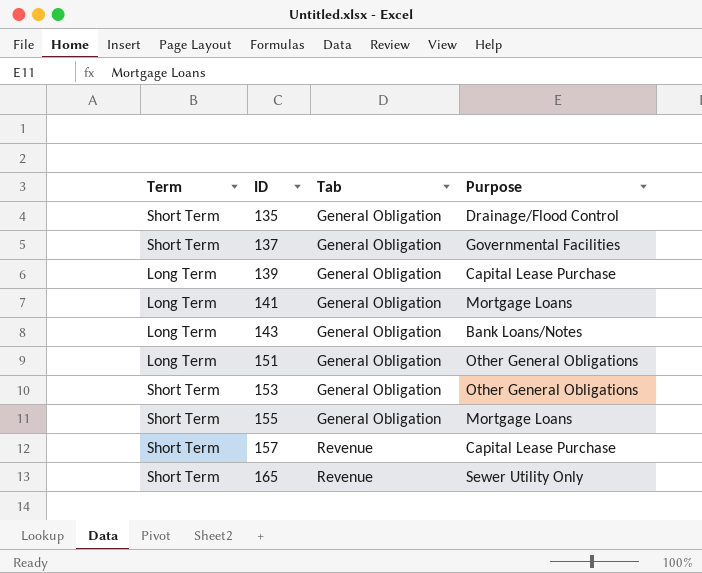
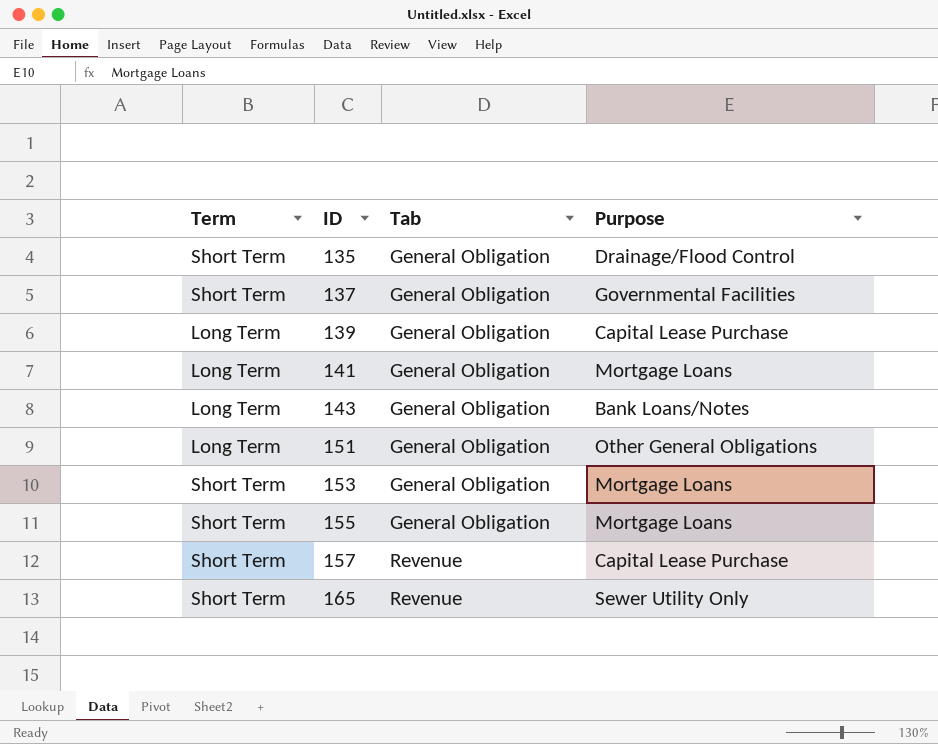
153 | Purpose: Other General Obligations -> Mortgage Loans

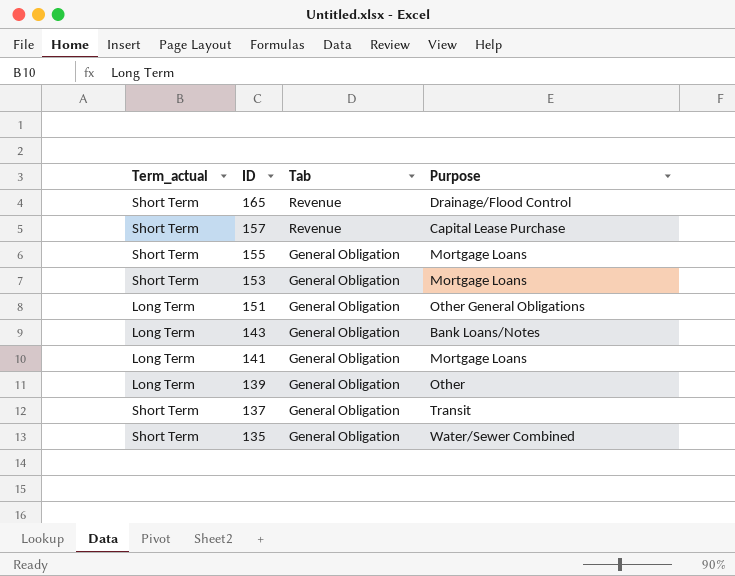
row order: ID ascending -> ID descending
column name: Term -> Term_actual
165 | Purpose: Sewer Utility Only -> Drainage/Flood Control
139 | Purpose: Capital Lease Purchase -> Other
137 | Purpose: Governmental Facilities -> Transit
135 | Purpose: Drainage/Flood Control -> Water/Sewer Combined

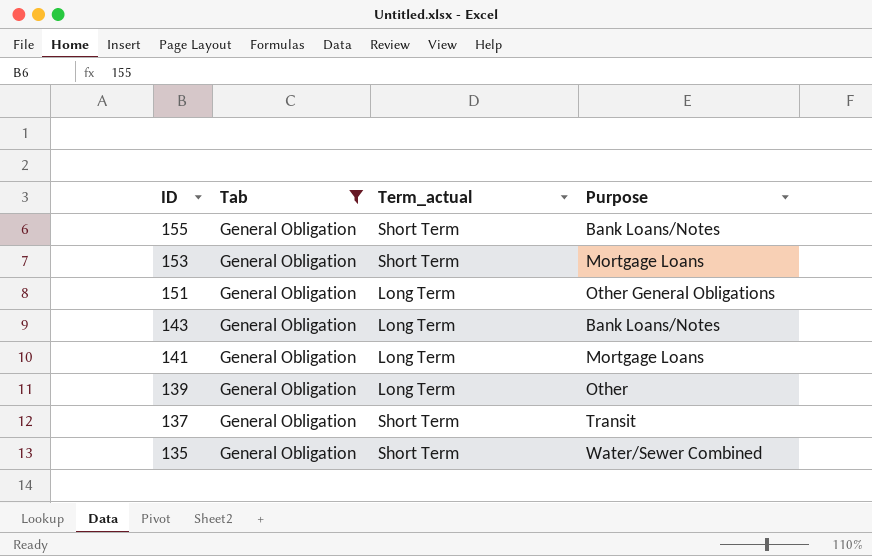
filter: none -> Tab = General Obligation
column Term_actual | position: 1 -> 3
155 | Purpose: Mortgage Loans -> Bank Loans/Notes

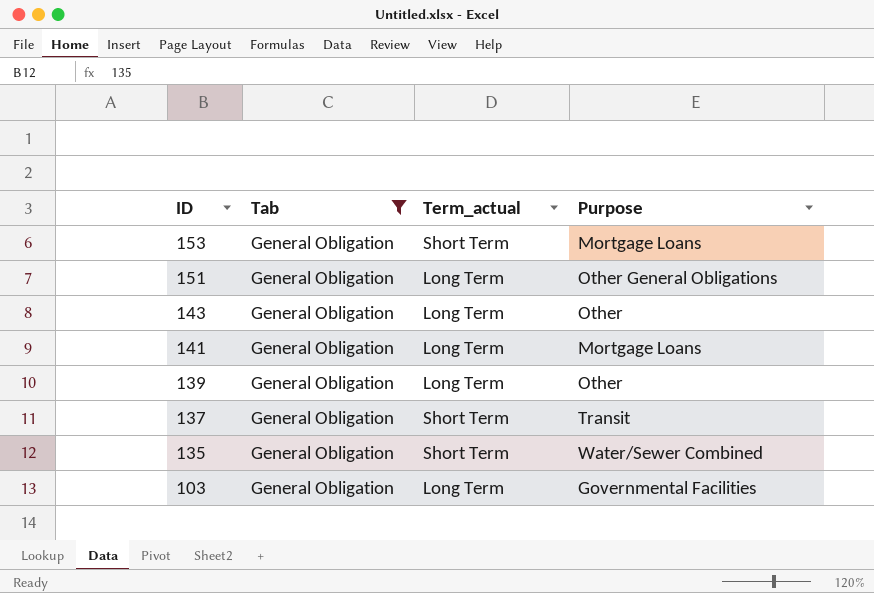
row 155: General Obligation | Short Term | Bank Loans/Notes -> none
143 | Purpose: Bank Loans/Notes -> Other
row 103: none -> General Obligation | Long Term | Governmental Facilities

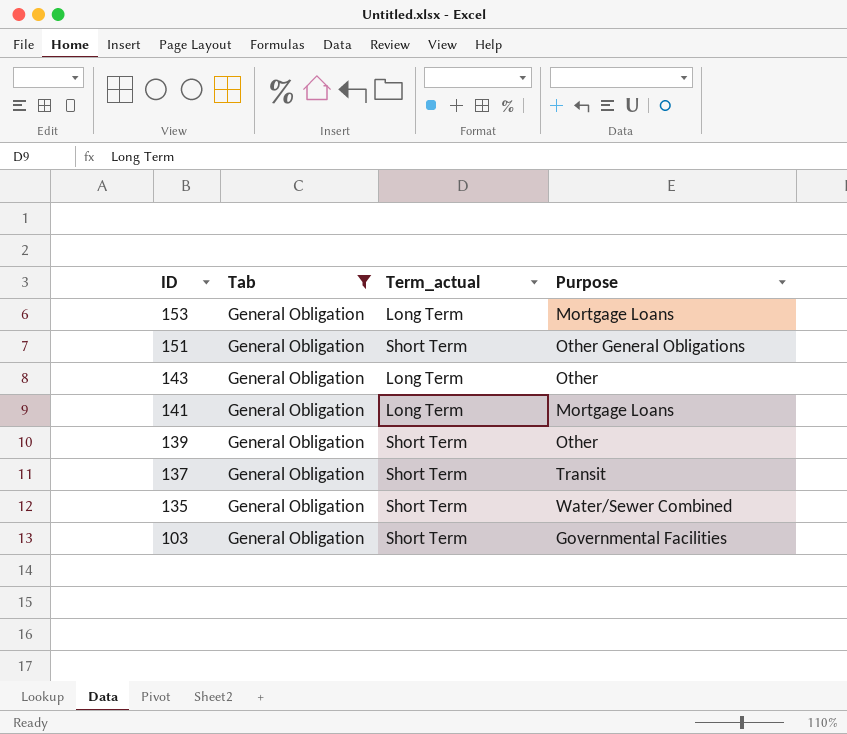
153 | Term_actual: Short Term -> Long Term
151 | Term_actual: Long Term -> Short Term
139 | Term_actual: Long Term -> Short Term
103 | Term_actual: Long Term -> Short Term

